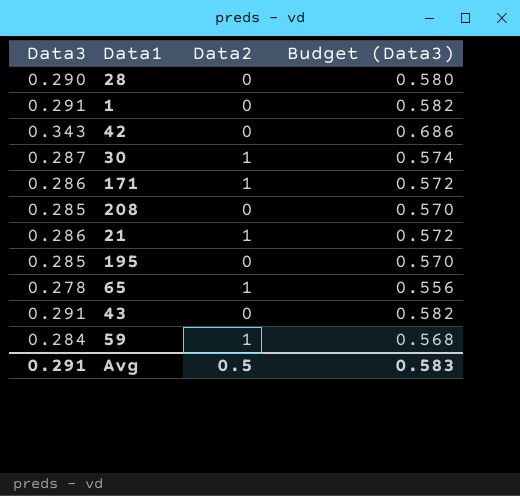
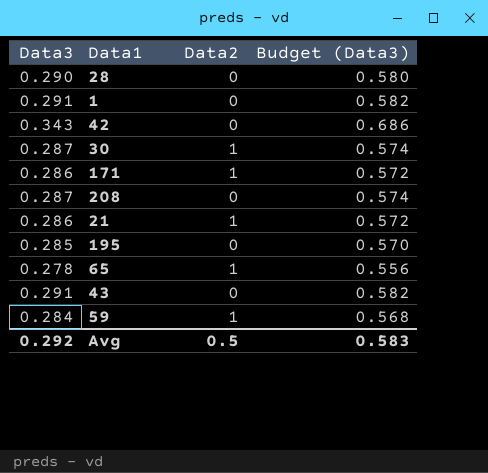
208 | Data3: 0.285 -> 0.287
208 | Budget (Data3): 0.570 -> 0.574
Avg | Data3: 0.291 -> 0.292

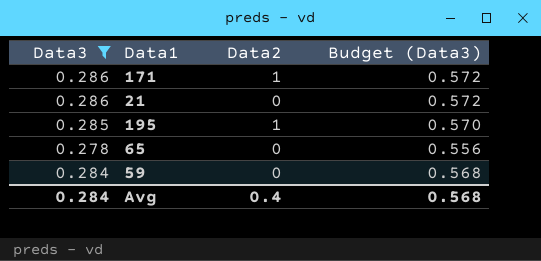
filter: none -> Data3 <= 0.286
21 | Data2: 1 -> 0
195 | Data2: 0 -> 1
65 | Data2: 1 -> 0
59 | Data2: 1 -> 0
Avg | Data3: 0.292 -> 0.284
Avg | Data2: 0.5 -> 0.4
Avg | Budget (Data3): 0.583 -> 0.568

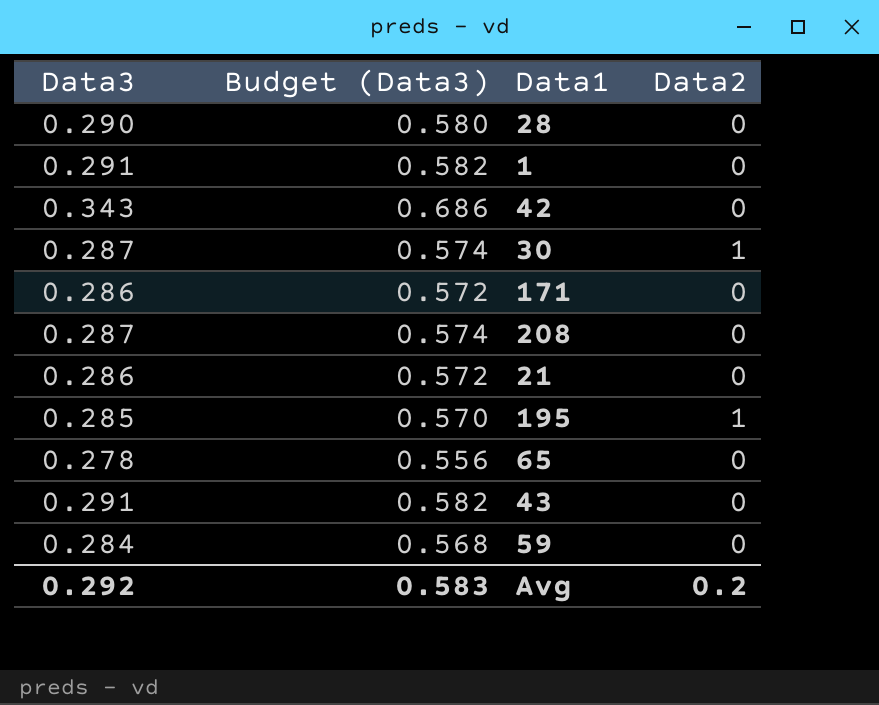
filter: Data3 <= 0.286 -> none
column Budget (Data3) | position: 4 -> 2
171 | Data2: 1 -> 0
Avg | Data3: 0.284 -> 0.292
Avg | Budget (Data3): 0.568 -> 0.583
Avg | Data2: 0.4 -> 0.2

